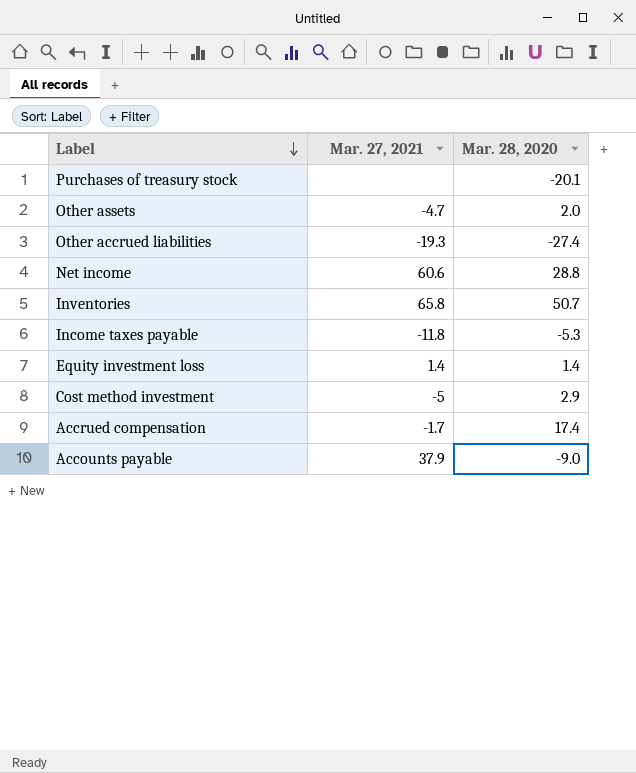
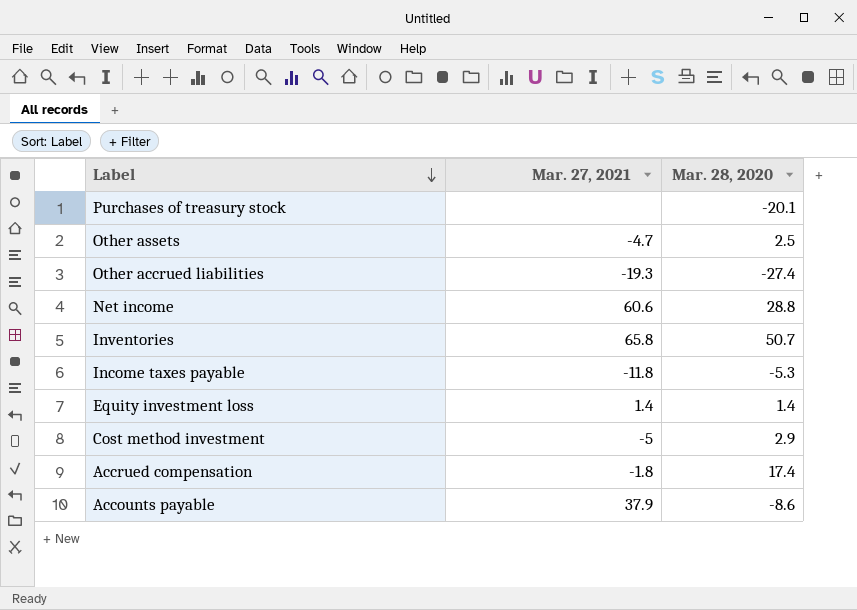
Other assets | Mar. 28, 2020: 2.0 -> 2.5
Accrued compensation | Mar. 27, 2021: -1.7 -> -1.8
Accounts payable | Mar. 28, 2020: -9.0 -> -8.6

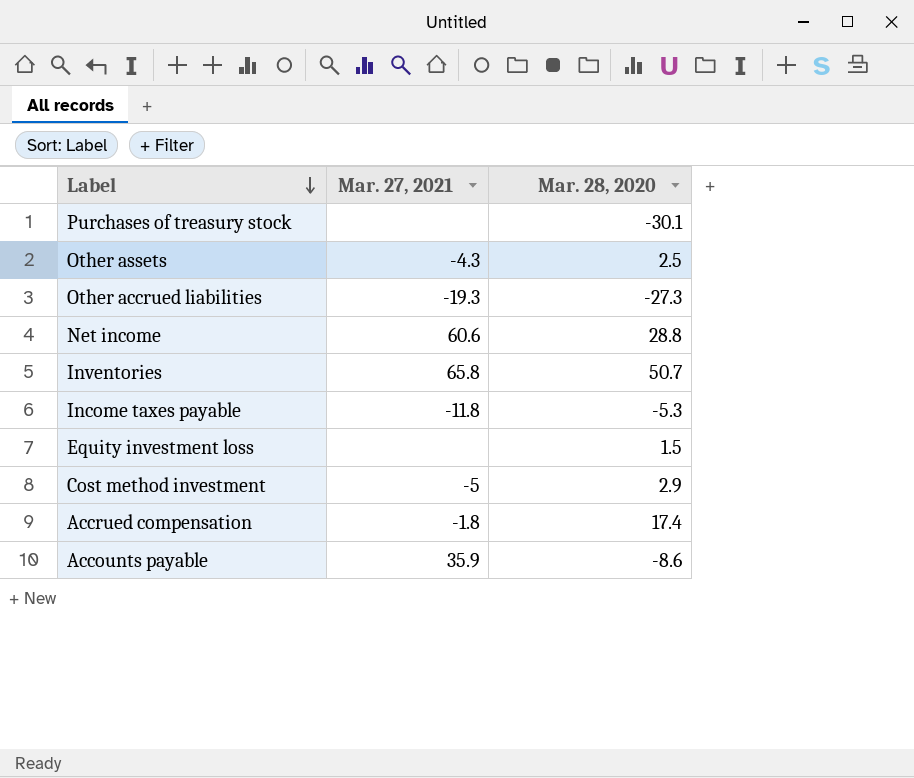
Purchases of treasury stock | Mar. 28, 2020: -20.1 -> -30.1
Other assets | Mar. 27, 2021: -4.7 -> -4.3
Other accrued liabilities | Mar. 28, 2020: -27.4 -> -27.3
Equity investment loss | Mar. 27, 2021: 1.4 -> none
Equity investment loss | Mar. 28, 2020: 1.4 -> 1.5
Accounts payable | Mar. 27, 2021: 37.9 -> 35.9

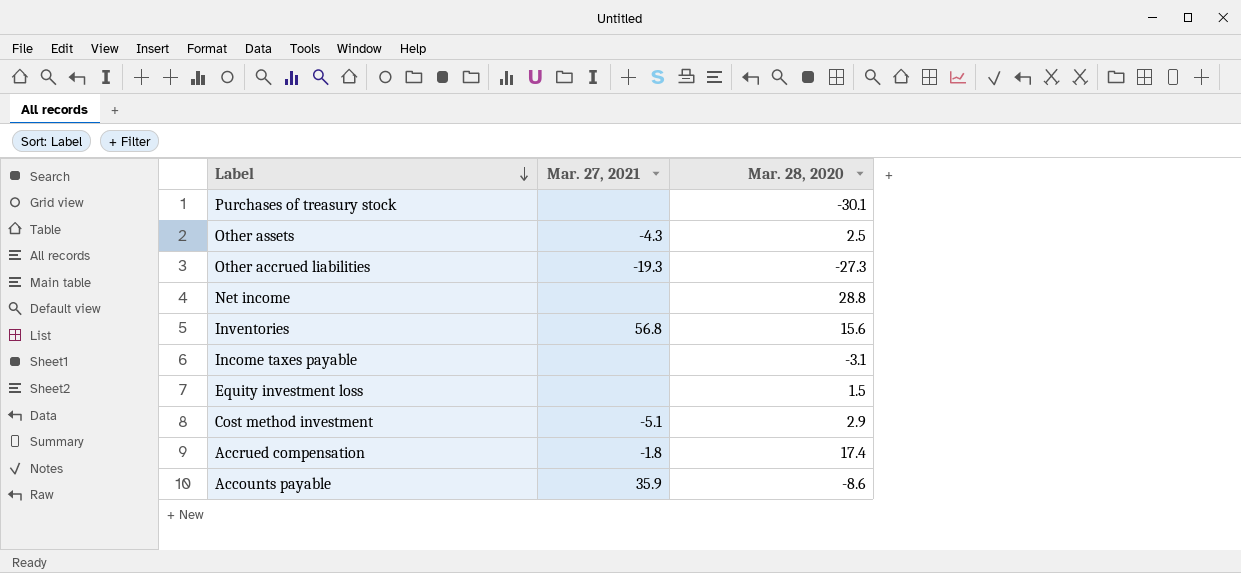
Net income | Mar. 27, 2021: 60.6 -> none
Inventories | Mar. 27, 2021: 65.8 -> 56.8
Inventories | Mar. 28, 2020: 50.7 -> 15.6
Income taxes payable | Mar. 27, 2021: -11.8 -> none
Income taxes payable | Mar. 28, 2020: -5.3 -> -3.1
Cost method investment | Mar. 27, 2021: -5 -> -5.1

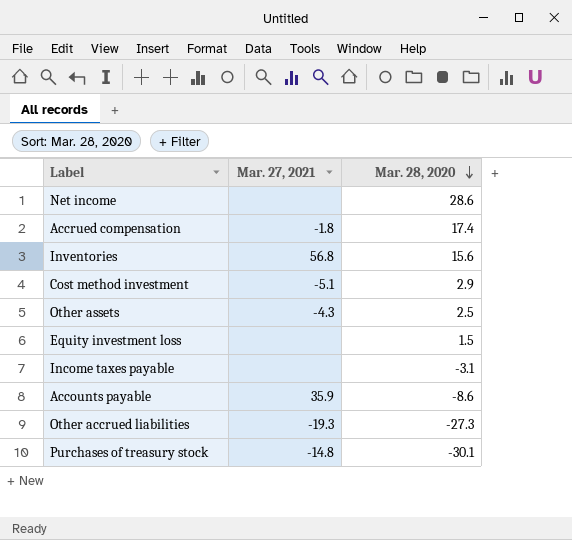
row order: Label descending -> Mar. 28, 2020 descending
Net income | Mar. 28, 2020: 28.8 -> 28.6
Purchases of treasury stock | Mar. 27, 2021: none -> -14.8

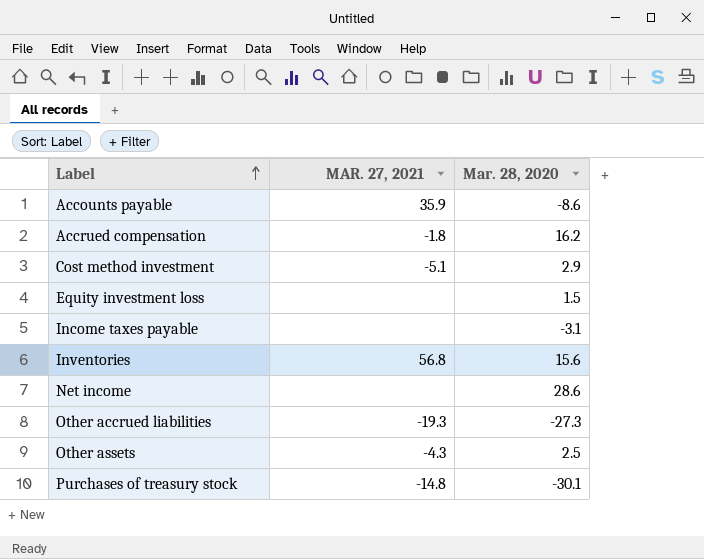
row order: Mar. 28, 2020 descending -> Label ascending
column name: Mar. 27, 2021 -> MAR. 27, 2021
Accrued compensation | Mar. 28, 2020: 17.4 -> 16.2

